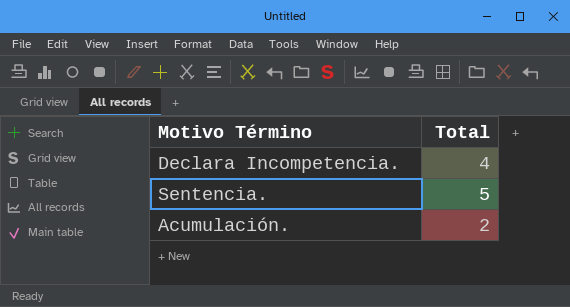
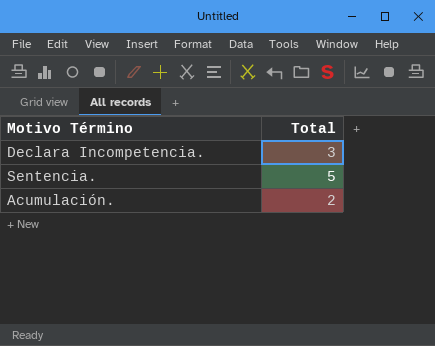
Declara Incompetencia. | Total: 4 -> 3

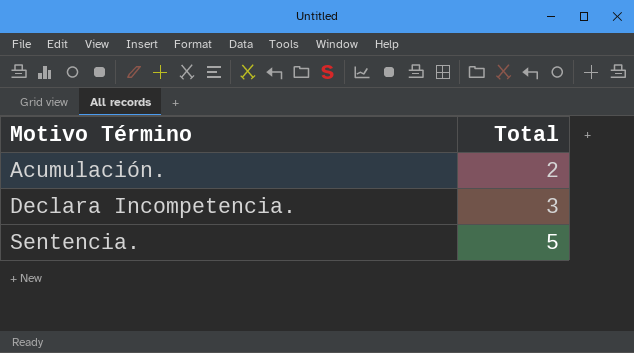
row order: none -> Motivo Término ascending

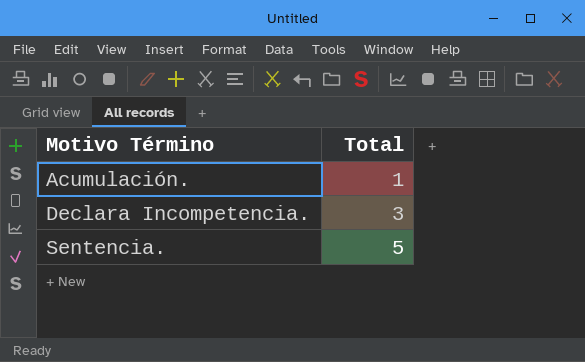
Acumulación. | Total: 2 -> 1

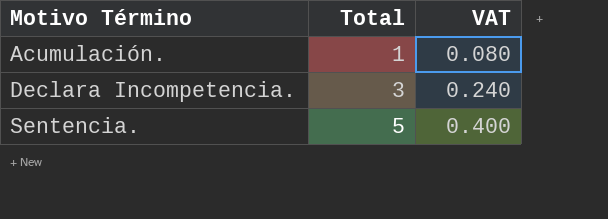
column VAT | formula: none -> [Total] * 0.08

